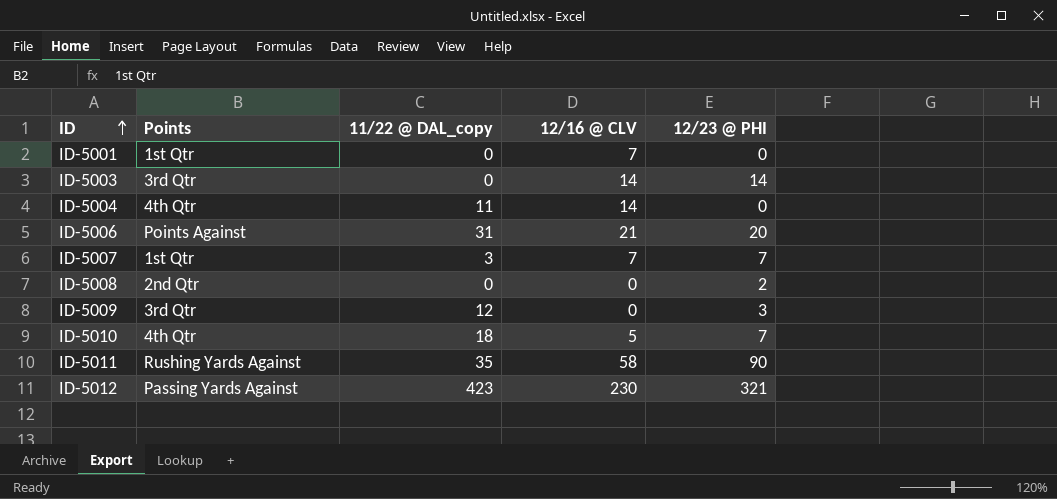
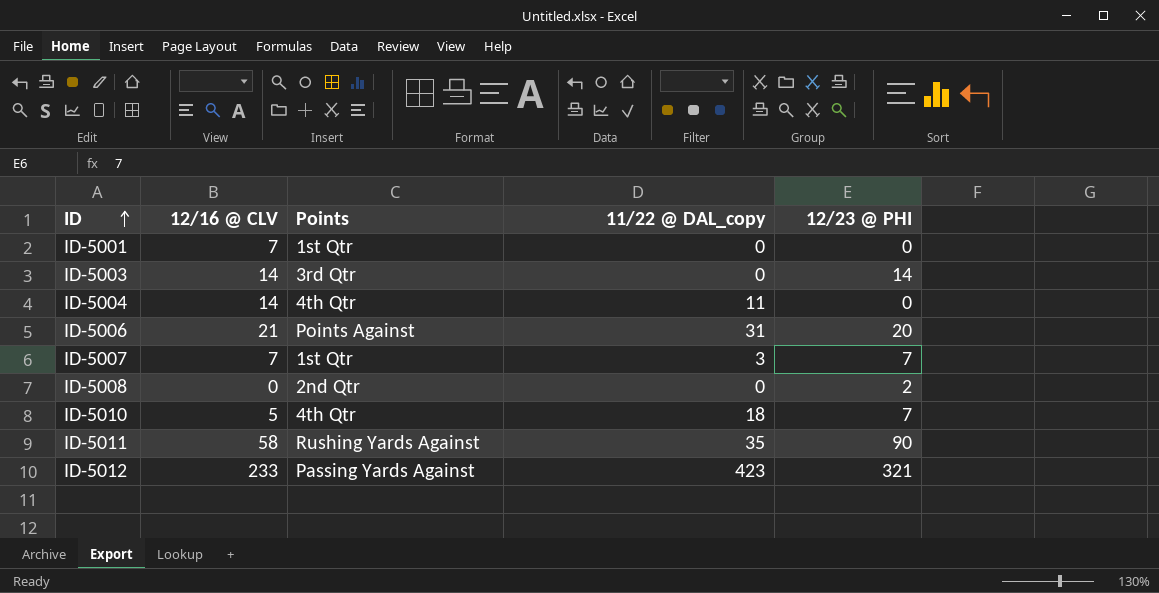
column 12/16 @ CLV | position: 4 -> 2
row ID-5009: 3rd Qtr | 12 | 0 | 3 -> none
ID-5012 | 12/16 @ CLV: 230 -> 233

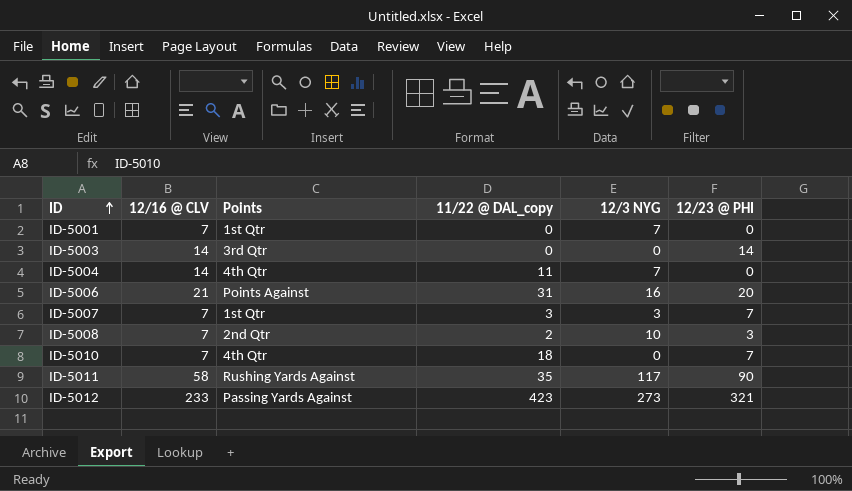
column 12/3 NYG | position: none -> 5
ID-5008 | 12/16 @ CLV: 0 -> 7
ID-5008 | 11/22 @ DAL_copy: 0 -> 2
ID-5008 | 12/23 @ PHI: 2 -> 3
ID-5010 | 12/16 @ CLV: 5 -> 7

